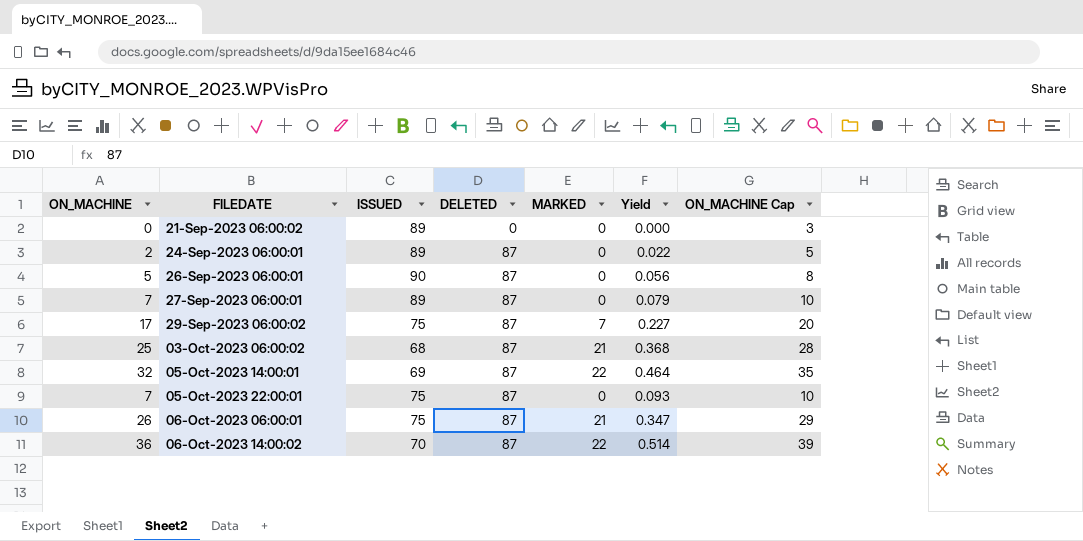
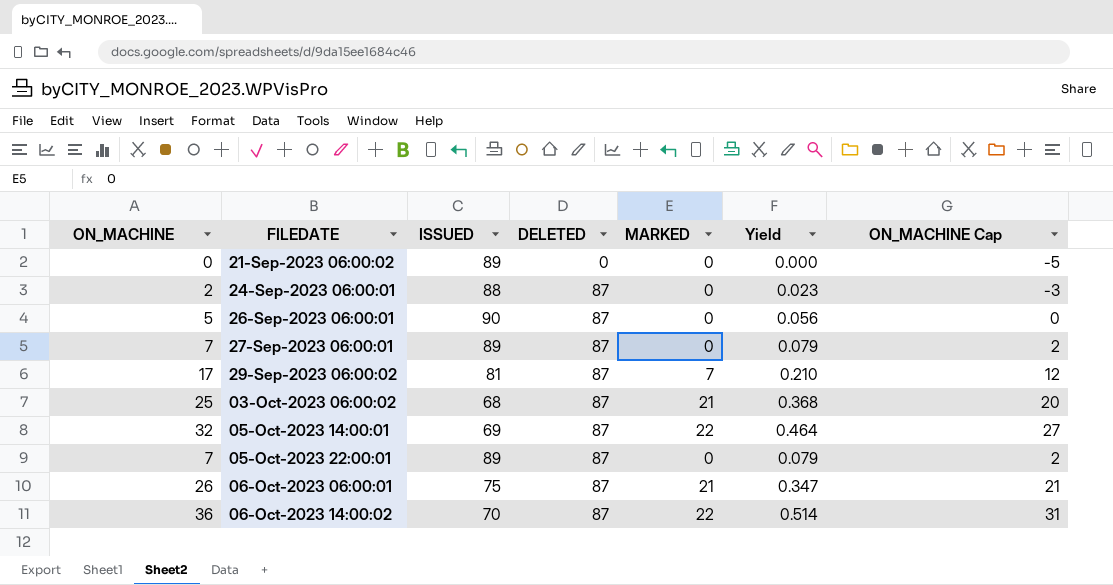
column ON_MACHINE Cap | formula: [ON_MACHINE] + 3 -> [ON_MACHINE] - 5
24-Sep-2023 06:00:01 | ISSUED: 89 -> 88
24-Sep-2023 06:00:01 | Yield: 0.022 -> 0.023
29-Sep-2023 06:00:02 | ISSUED: 75 -> 81
29-Sep-2023 06:00:02 | Yield: 0.227 -> 0.210
05-Oct-2023 22:00:01 | ISSUED: 75 -> 89
05-Oct-2023 22:00:01 | Yield: 0.093 -> 0.079

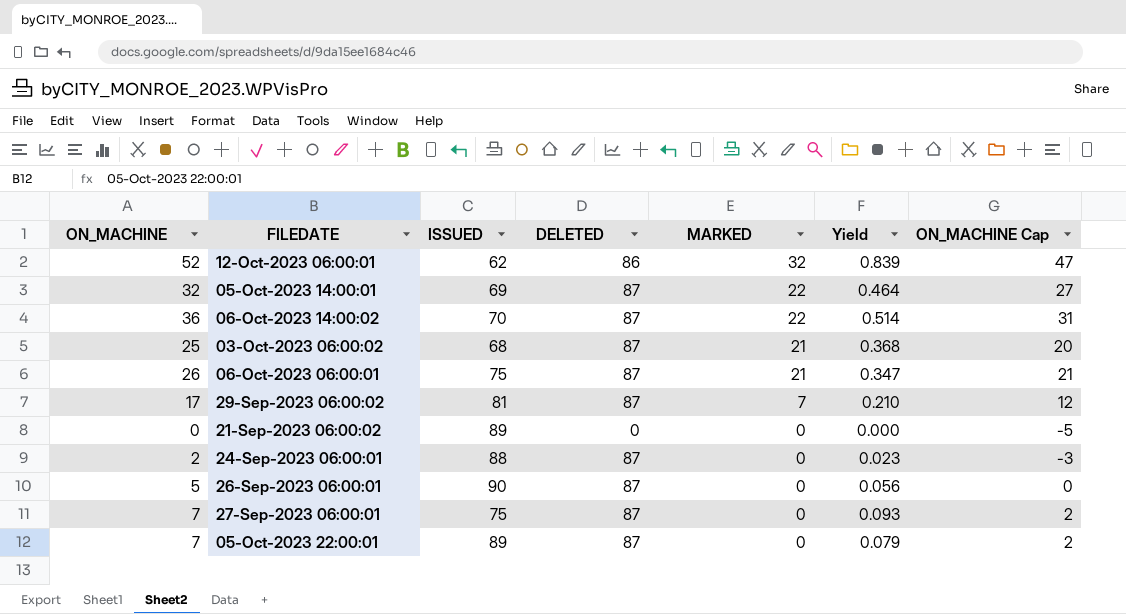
row order: FILEDATE ascending -> MARKED descending
row 12-Oct-2023 06:00:01: none -> 52 | 62 | 86 | 32 | 0.839 | 47
27-Sep-2023 06:00:01 | ISSUED: 89 -> 75
27-Sep-2023 06:00:01 | Yield: 0.079 -> 0.093

